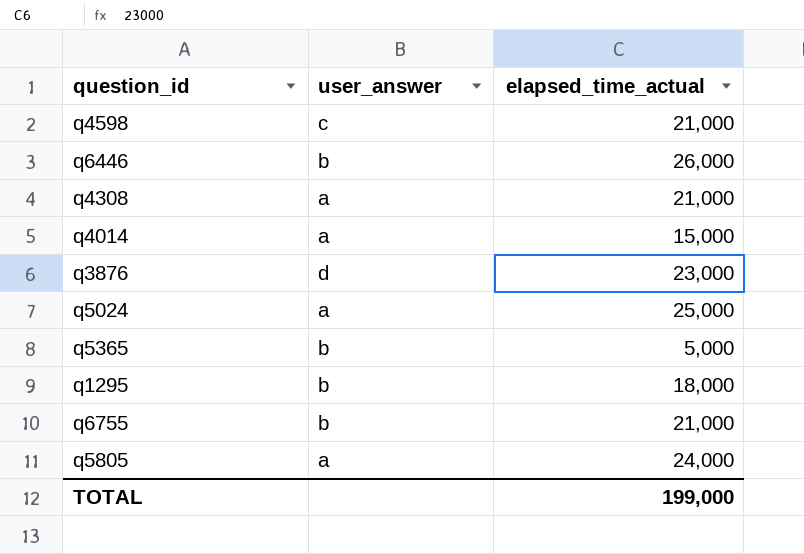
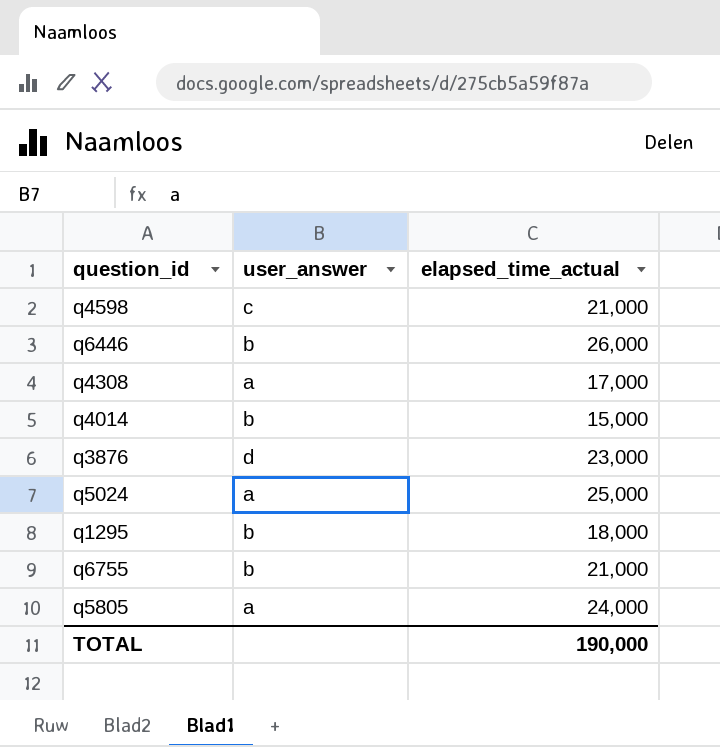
row q5365: b | 5,000 -> none
q4308 | elapsed_time_actual: 21,000 -> 17,000
q4014 | user_answer: a -> b
TOTAL | elapsed_time_actual: 199,000 -> 190,000

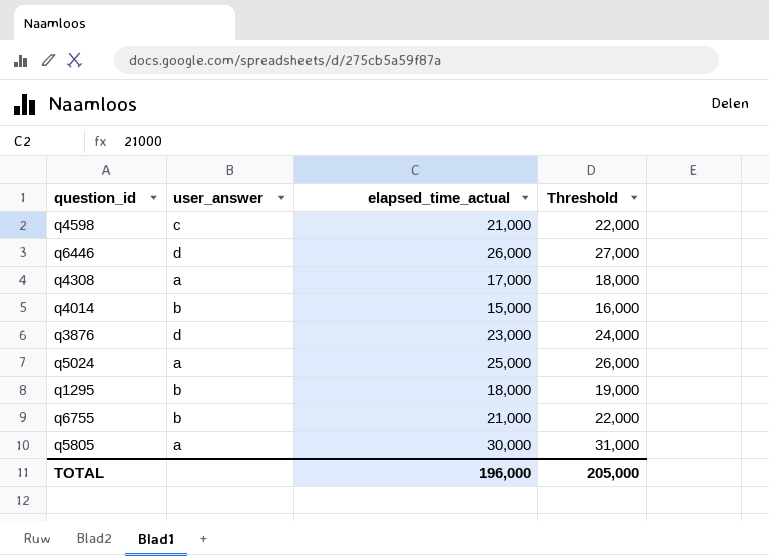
column Threshold | formula: none -> [elapsed_time_actual] + 1000
q6446 | user_answer: b -> d
q5805 | elapsed_time_actual: 24,000 -> 30,000
TOTAL | elapsed_time_actual: 190,000 -> 196,000

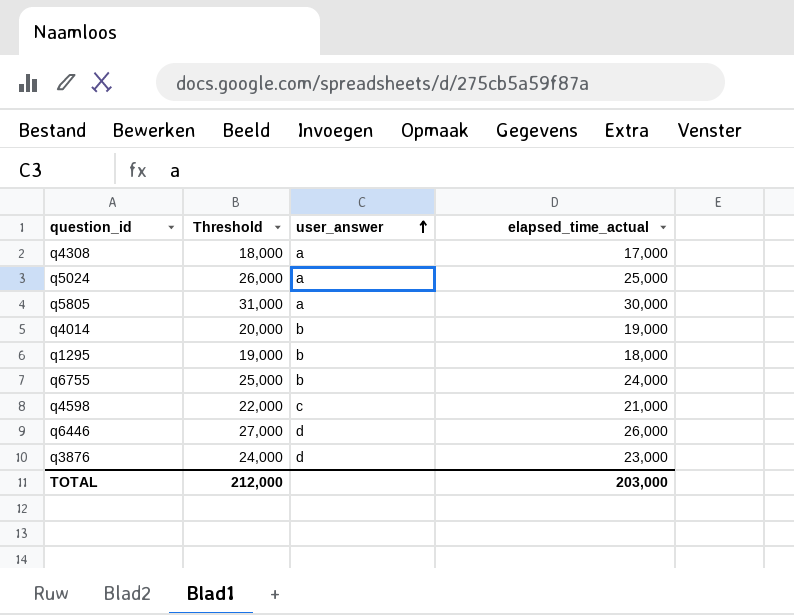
row order: none -> user_answer ascending
column Threshold | position: 4 -> 2
q4014 | Threshold: 16,000 -> 20,000
q4014 | elapsed_time_actual: 15,000 -> 19,000
q6755 | Threshold: 22,000 -> 25,000
q6755 | elapsed_time_actual: 21,000 -> 24,000
TOTAL | Threshold: 205,000 -> 212,000
TOTAL | elapsed_time_actual: 196,000 -> 203,000

